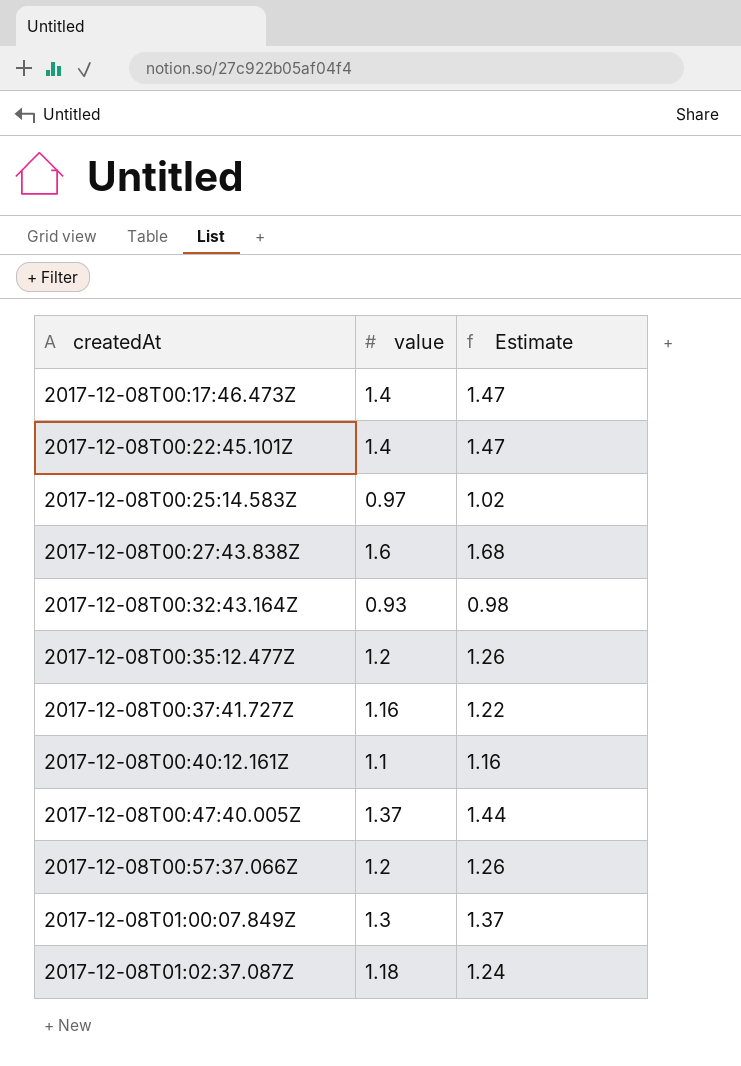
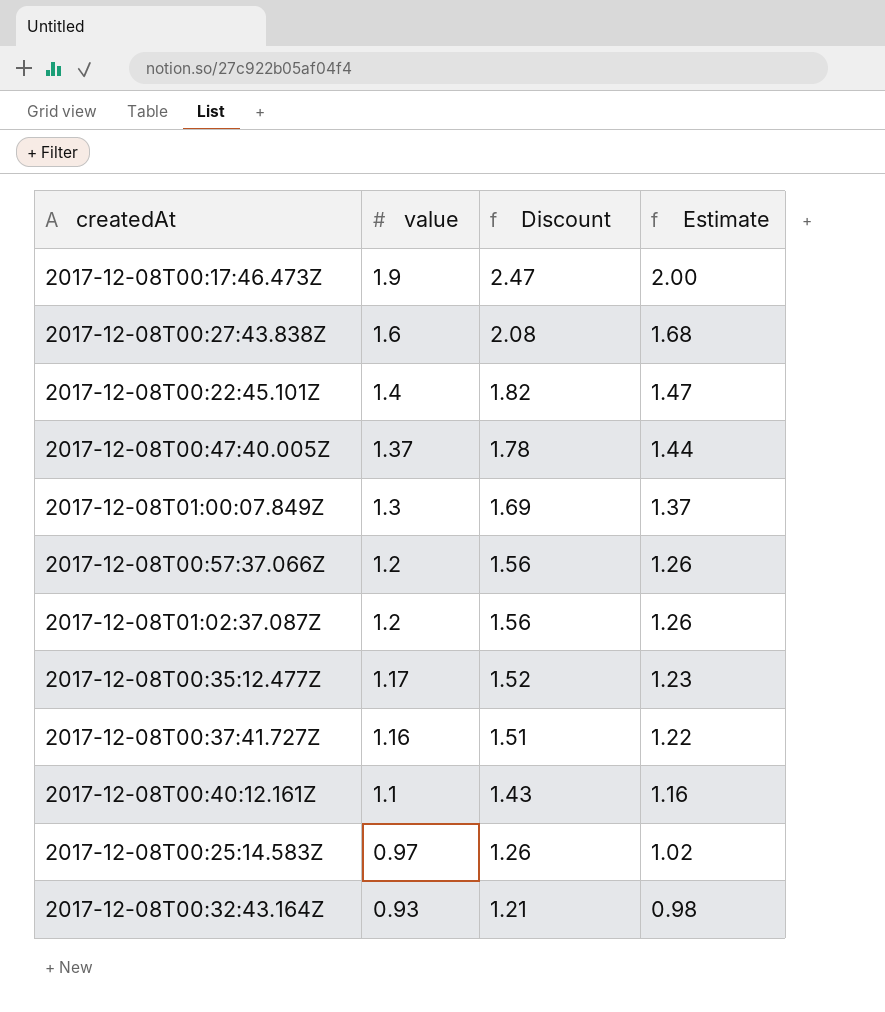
row order: createdAt ascending -> value descending
column Discount | formula: none -> [value] * 1.3
2017-12-08T00:17:46.473Z | value: 1.4 -> 1.9
2017-12-08T00:17:46.473Z | Estimate: 1.47 -> 2.00
2017-12-08T01:02:37.087Z | value: 1.18 -> 1.2
2017-12-08T01:02:37.087Z | Estimate: 1.24 -> 1.26
2017-12-08T00:35:12.477Z | value: 1.2 -> 1.17
2017-12-08T00:35:12.477Z | Estimate: 1.26 -> 1.23

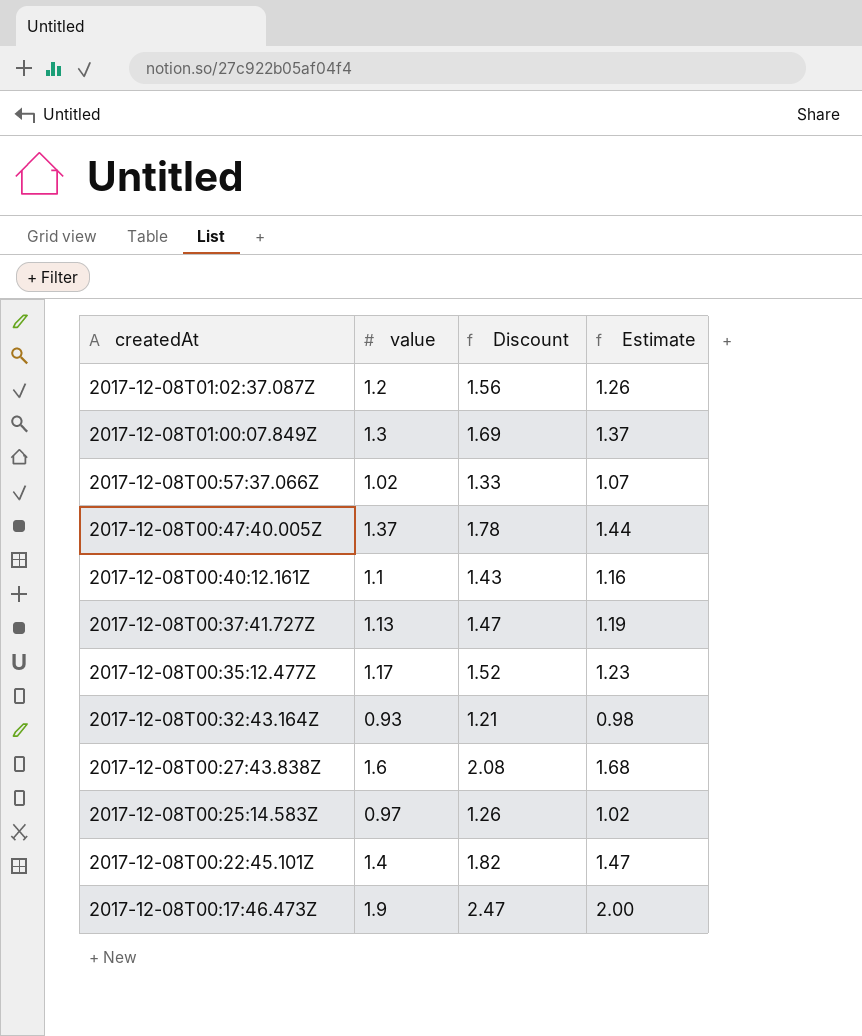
row order: value descending -> createdAt descending
2017-12-08T00:57:37.066Z | value: 1.2 -> 1.02
2017-12-08T00:57:37.066Z | Discount: 1.56 -> 1.33
2017-12-08T00:57:37.066Z | Estimate: 1.26 -> 1.07
2017-12-08T00:37:41.727Z | value: 1.16 -> 1.13
2017-12-08T00:37:41.727Z | Discount: 1.51 -> 1.47
2017-12-08T00:37:41.727Z | Estimate: 1.22 -> 1.19

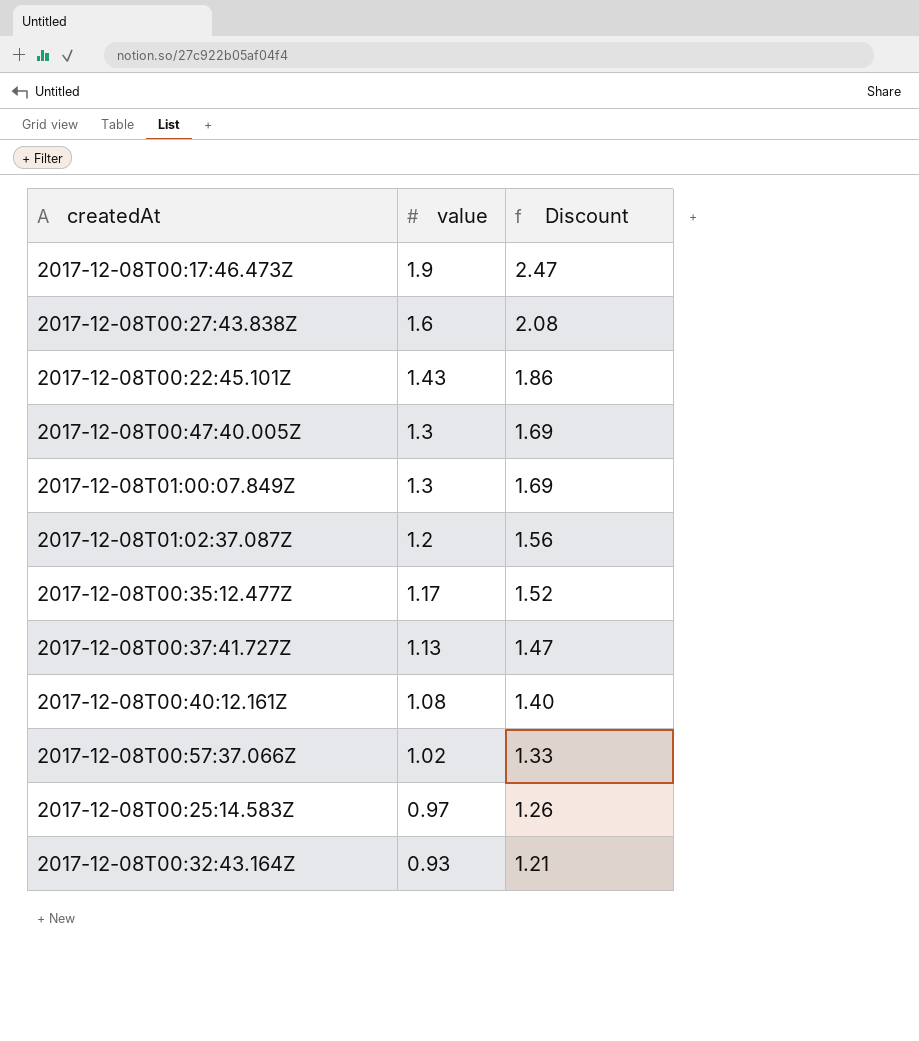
row order: createdAt descending -> value descending
column Estimate | formula: [value] * 1.05 -> none
2017-12-08T00:22:45.101Z | value: 1.4 -> 1.43
2017-12-08T00:22:45.101Z | Discount: 1.82 -> 1.86
2017-12-08T00:47:40.005Z | value: 1.37 -> 1.3
2017-12-08T00:47:40.005Z | Discount: 1.78 -> 1.69
2017-12-08T00:40:12.161Z | value: 1.1 -> 1.08
2017-12-08T00:40:12.161Z | Discount: 1.43 -> 1.40

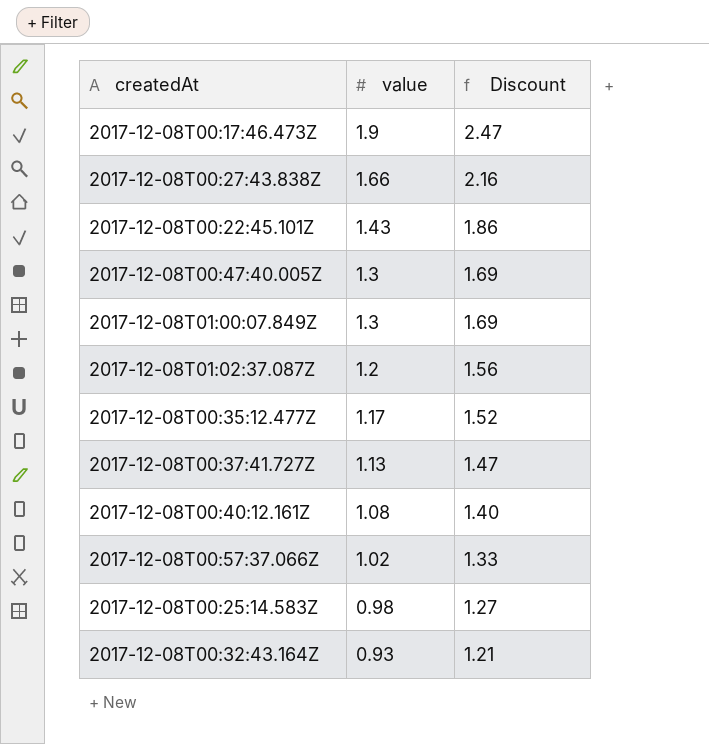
2017-12-08T00:27:43.838Z | value: 1.6 -> 1.66
2017-12-08T00:27:43.838Z | Discount: 2.08 -> 2.16
2017-12-08T00:25:14.583Z | value: 0.97 -> 0.98
2017-12-08T00:25:14.583Z | Discount: 1.26 -> 1.27

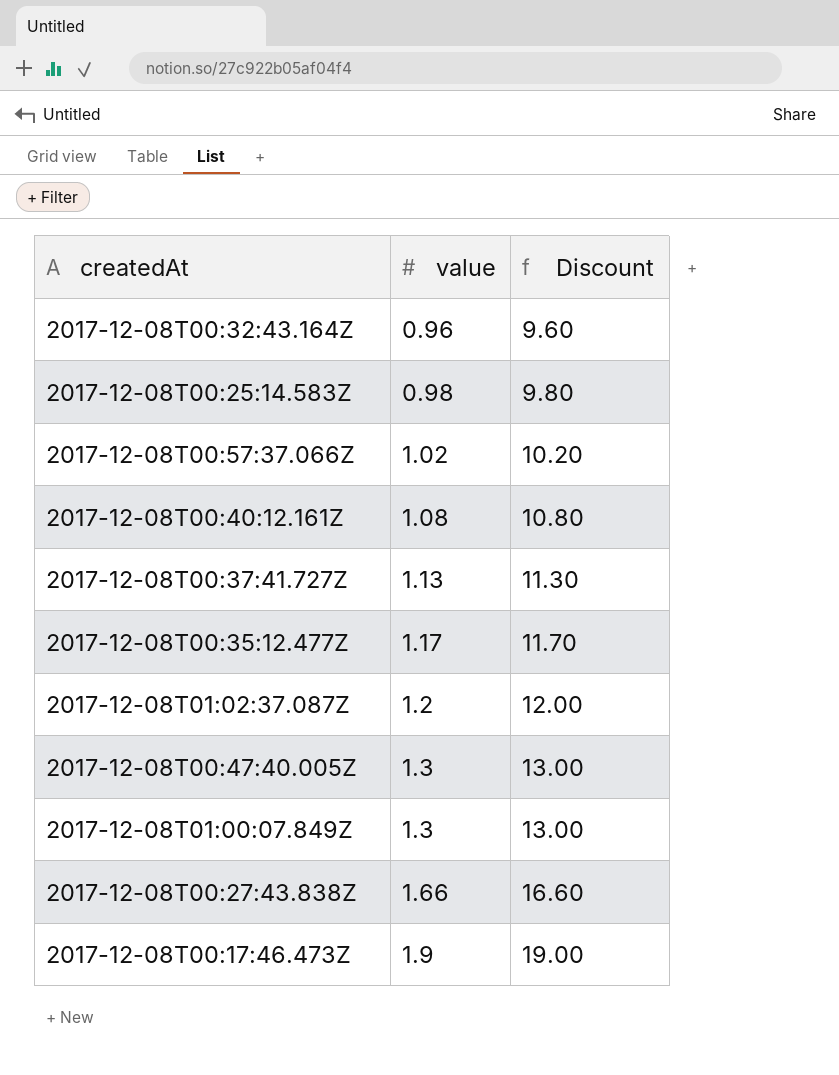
row order: value descending -> value ascending
column Discount | formula: [value] * 1.3 -> [value] * 10
row 2017-12-08T00:22:45.101Z: 1.43 | 1.86 -> none
2017-12-08T00:32:43.164Z | value: 0.93 -> 0.96

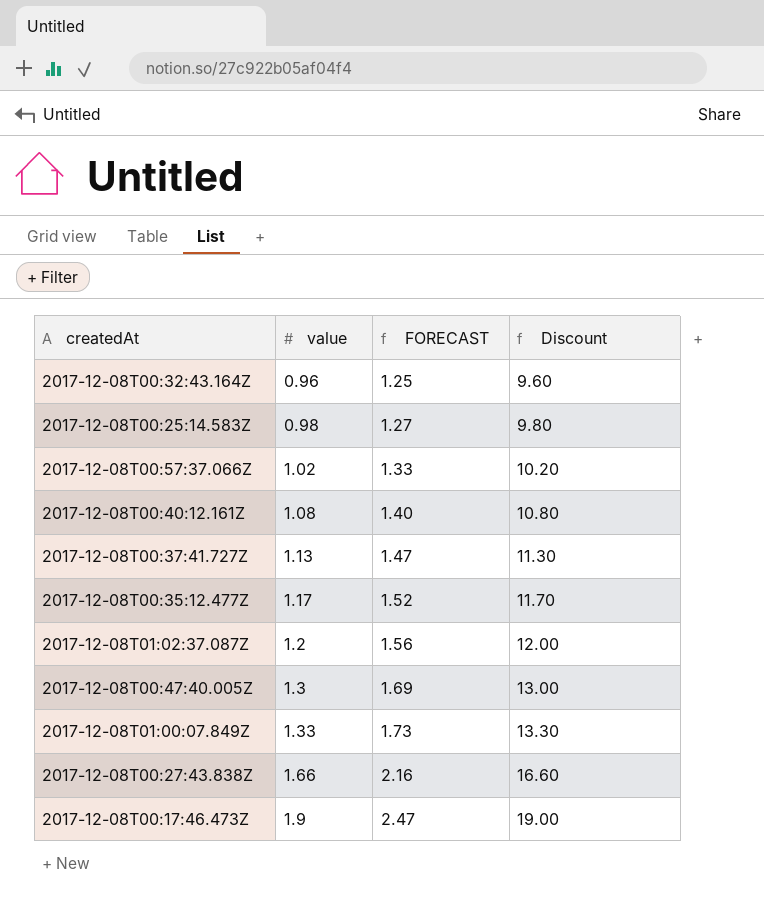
column FORECAST | formula: none -> [value] * 1.3
2017-12-08T01:00:07.849Z | value: 1.3 -> 1.33
2017-12-08T01:00:07.849Z | Discount: 13.00 -> 13.30

